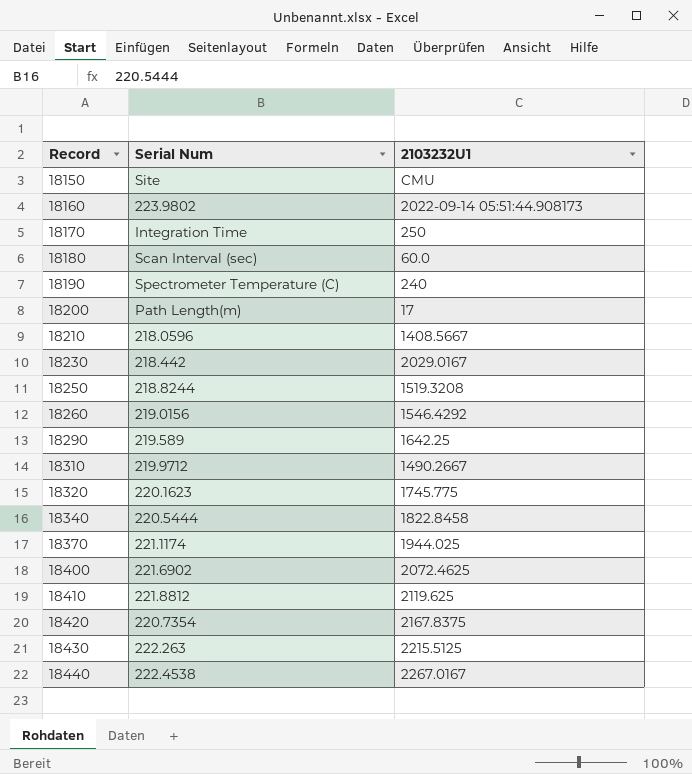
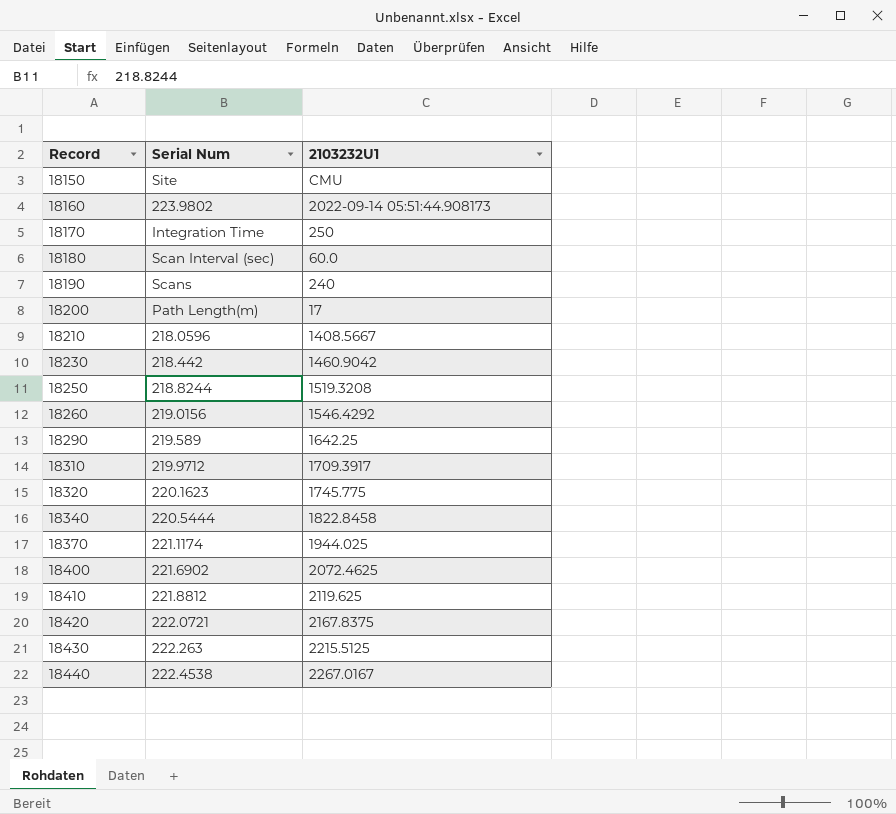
18190 | Serial Num: Spectrometer Temperature (C) -> Scans
18230 | 2103232U1: 2029.0167 -> 1460.9042
18310 | 2103232U1: 1490.2667 -> 1709.3917
18420 | Serial Num: 220.7354 -> 222.0721

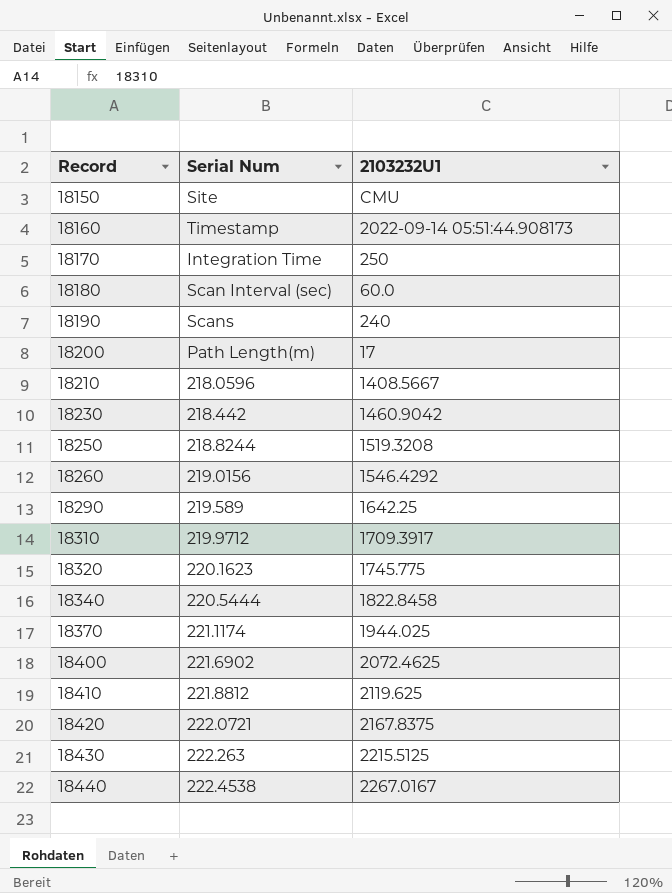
18160 | Serial Num: 223.9802 -> Timestamp

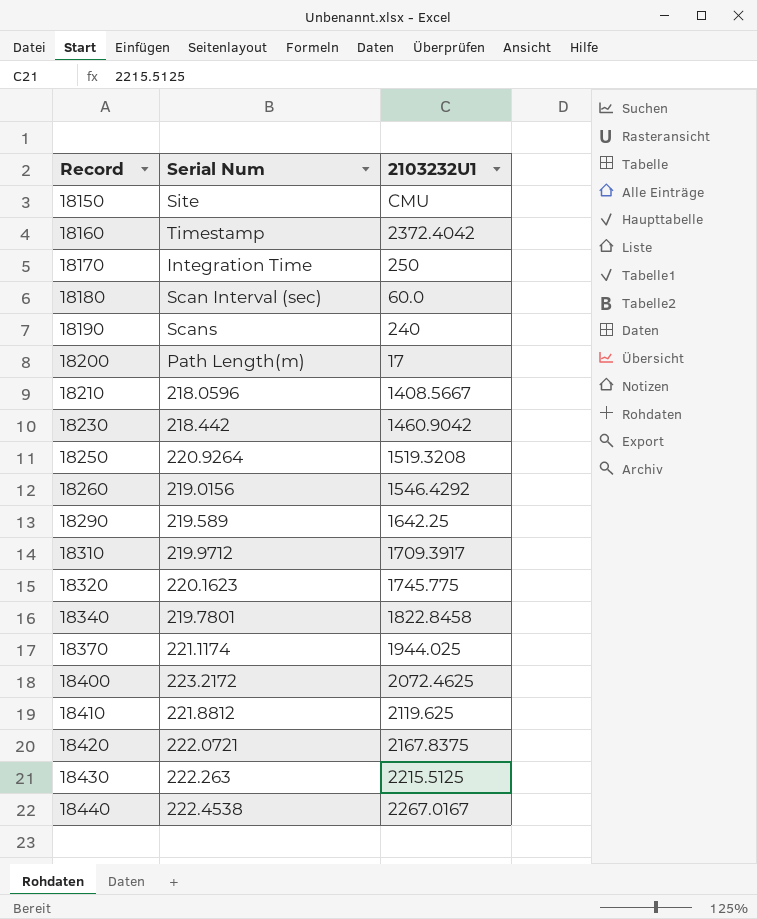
18160 | 2103232U1: 2022-09-14 05:51:44.908173 -> 2372.4042
18250 | Serial Num: 218.8244 -> 220.9264
18340 | Serial Num: 220.5444 -> 219.7801
18400 | Serial Num: 221.6902 -> 223.2172

